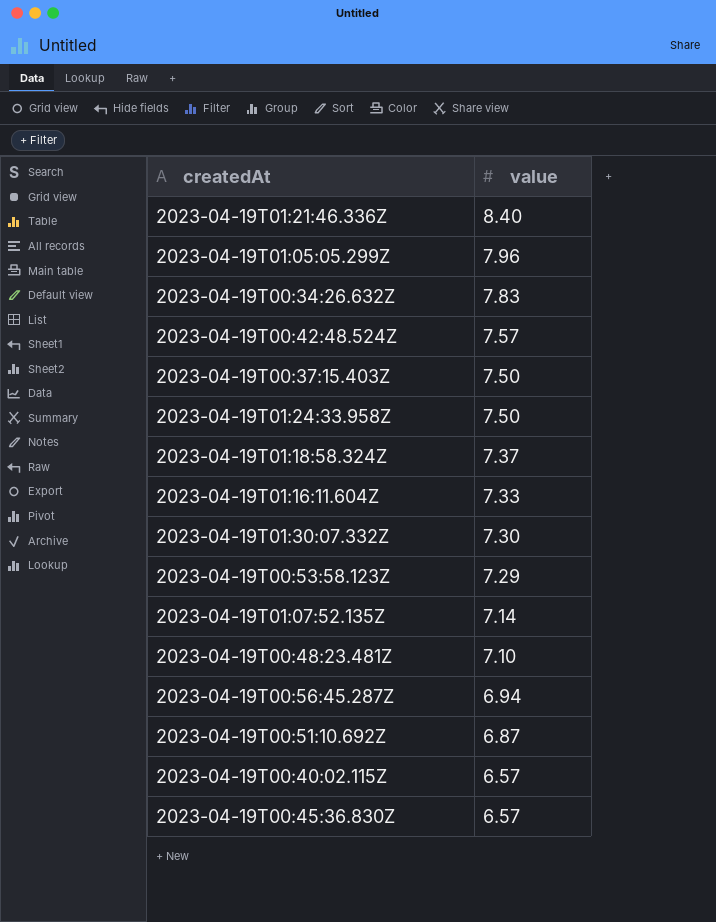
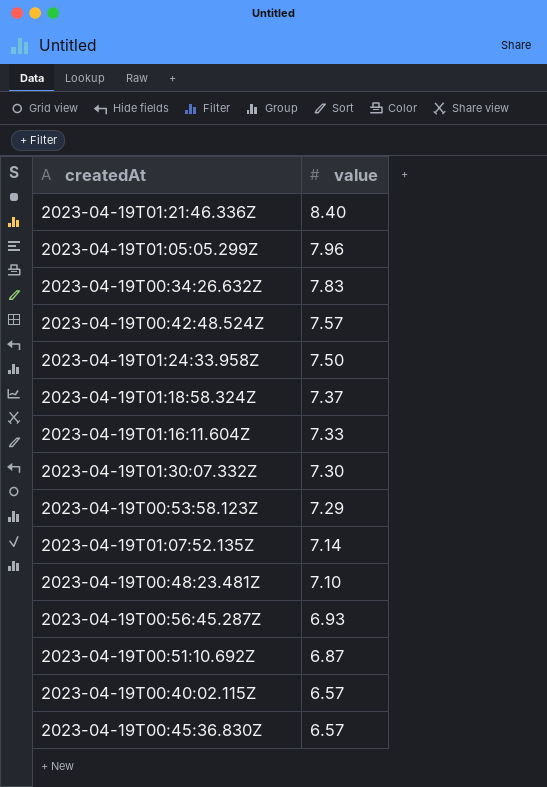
row 2023-04-19T00:37:15.403Z: 7.50 -> none
2023-04-19T00:56:45.287Z | value: 6.94 -> 6.93

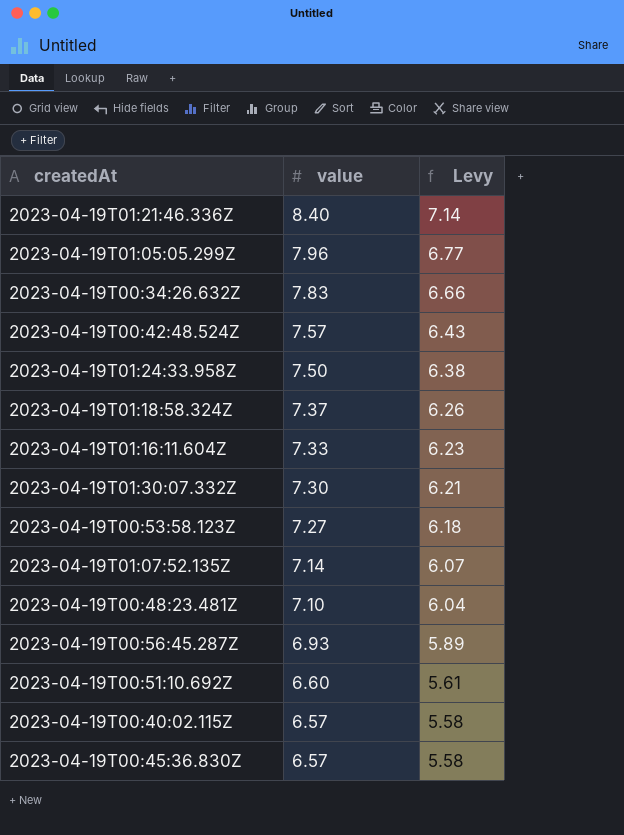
column Levy | formula: none -> [value] * 0.85
2023-04-19T00:53:58.123Z | value: 7.29 -> 7.27
2023-04-19T00:51:10.692Z | value: 6.87 -> 6.60

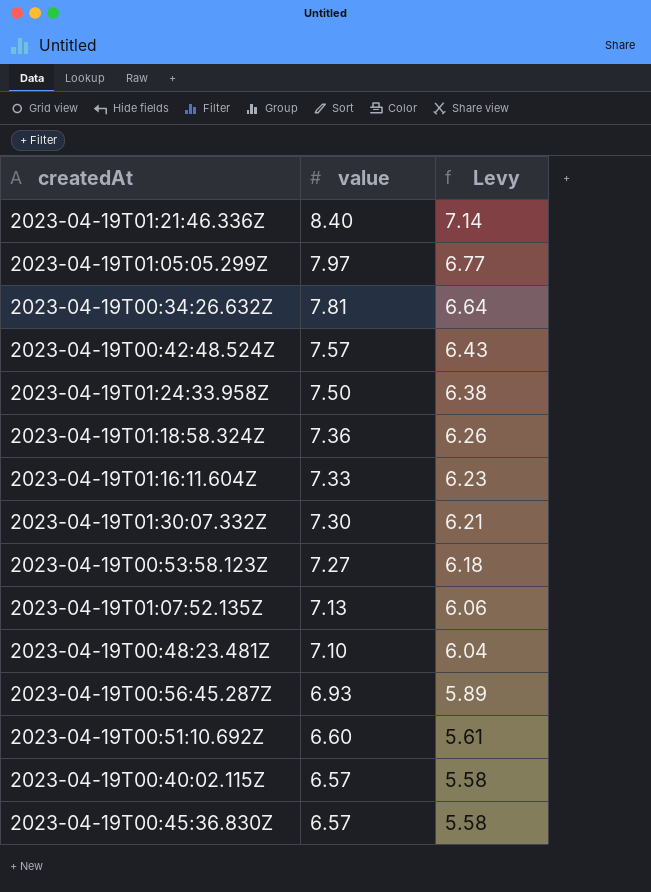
2023-04-19T01:05:05.299Z | value: 7.96 -> 7.97
2023-04-19T00:34:26.632Z | value: 7.83 -> 7.81
2023-04-19T00:34:26.632Z | Levy: 6.66 -> 6.64
2023-04-19T01:18:58.324Z | value: 7.37 -> 7.36
2023-04-19T01:07:52.135Z | value: 7.14 -> 7.13
2023-04-19T01:07:52.135Z | Levy: 6.07 -> 6.06

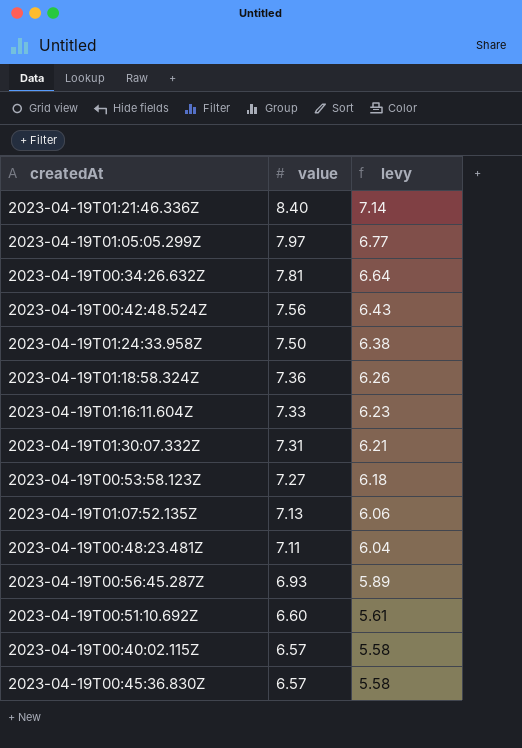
column name: Levy -> levy
2023-04-19T00:42:48.524Z | value: 7.57 -> 7.56
2023-04-19T01:30:07.332Z | value: 7.30 -> 7.31
2023-04-19T00:48:23.481Z | value: 7.10 -> 7.11

